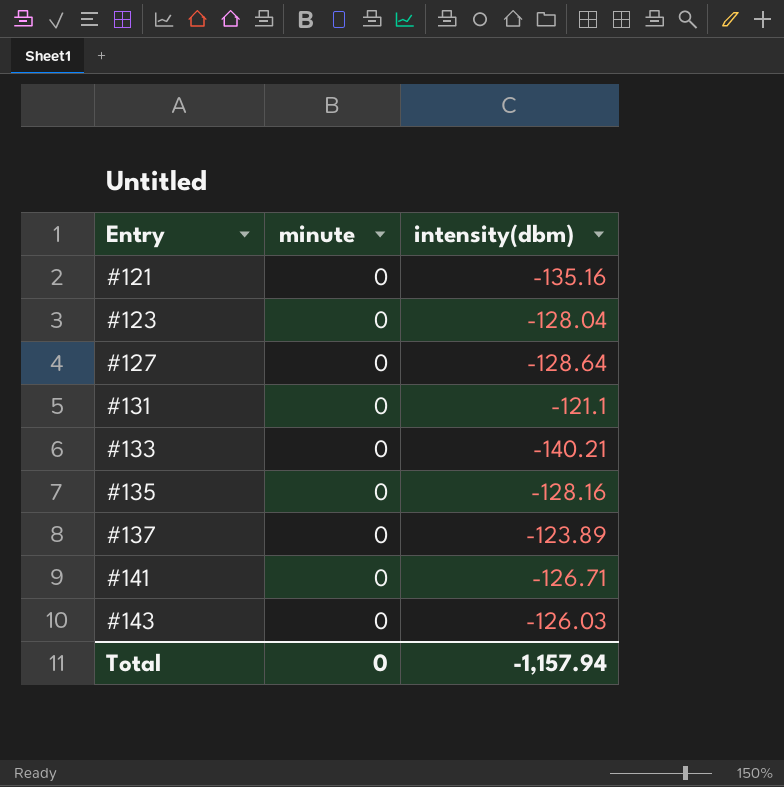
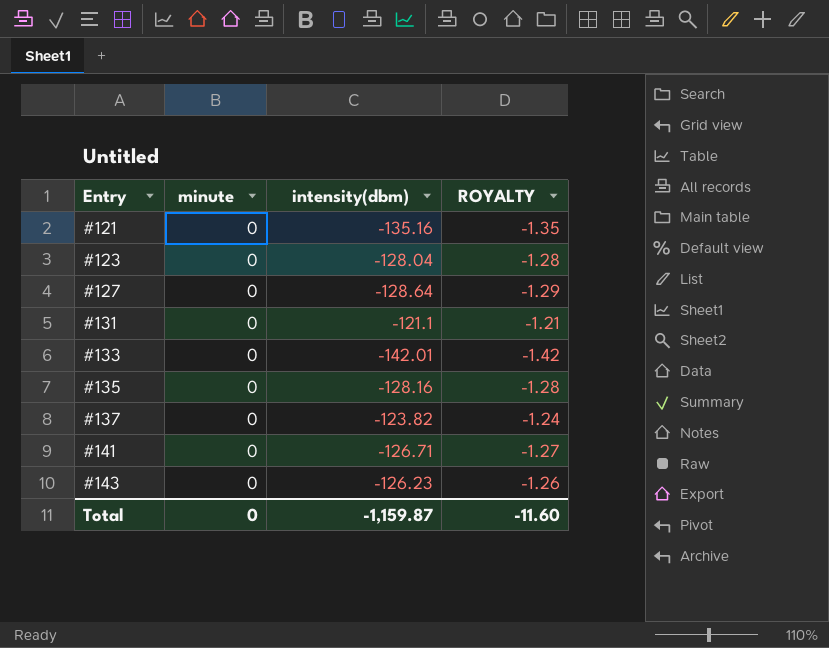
column ROYALTY | formula: none -> [intensity(dbm)] * 0.01
#133 | intensity(dbm): -140.21 -> -142.01
#137 | intensity(dbm): -123.89 -> -123.82
#143 | intensity(dbm): -126.03 -> -126.23
Total | intensity(dbm): -1,157.94 -> -1,159.87

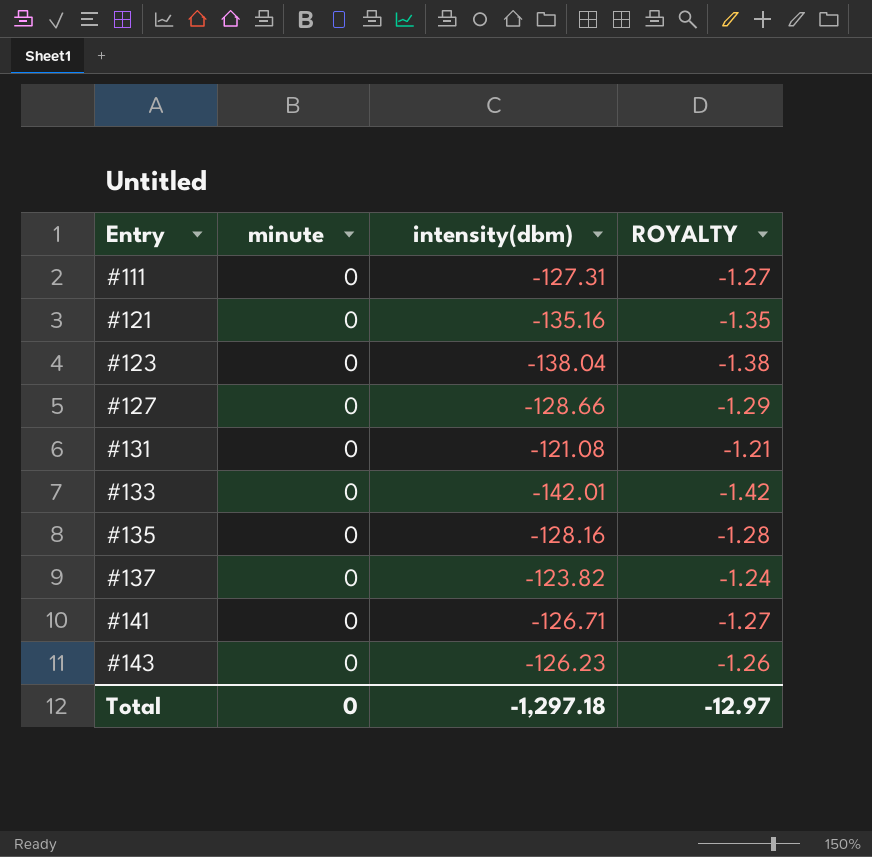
row #111: none -> 0 | -127.31 | -1.27
#123 | intensity(dbm): -128.04 -> -138.04
#123 | ROYALTY: -1.28 -> -1.38
#127 | intensity(dbm): -128.64 -> -128.66
#131 | intensity(dbm): -121.1 -> -121.08
Total | intensity(dbm): -1,159.87 -> -1,297.18
Total | ROYALTY: -11.60 -> -12.97

